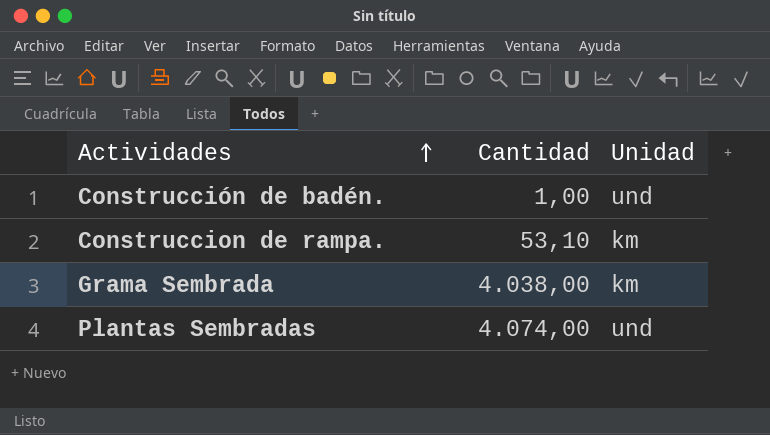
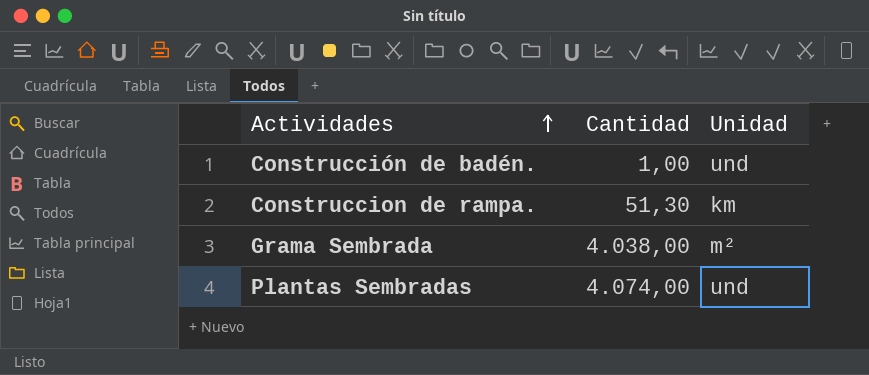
Construccion de rampa. | Cantidad: 53,10 -> 51,30
Grama Sembrada | Unidad: km -> m²

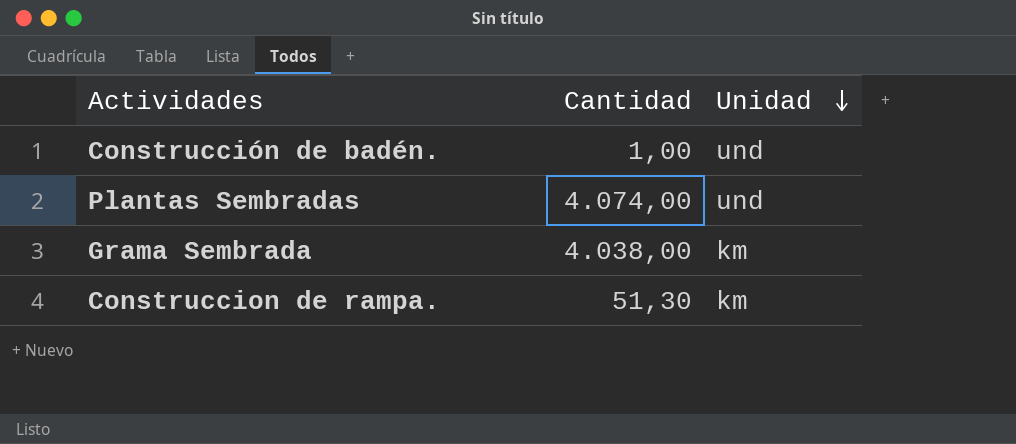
row order: Actividades ascending -> Unidad descending
Grama Sembrada | Unidad: m² -> km

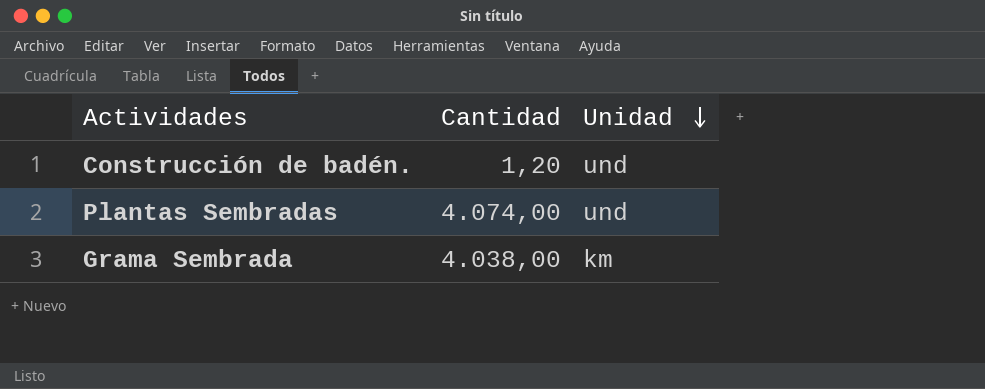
row Construccion de rampa.: 51,30 | km -> none
Construcción de badén. | Cantidad: 1,00 -> 1,20

